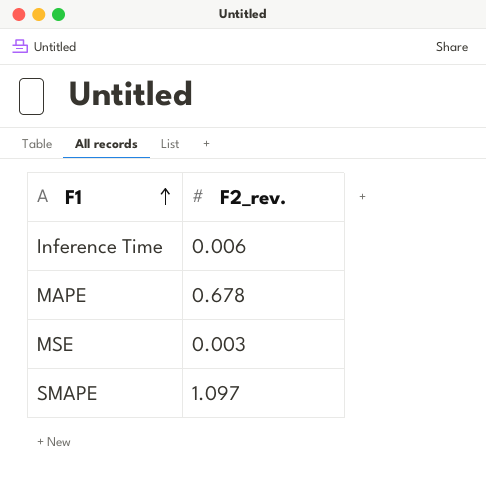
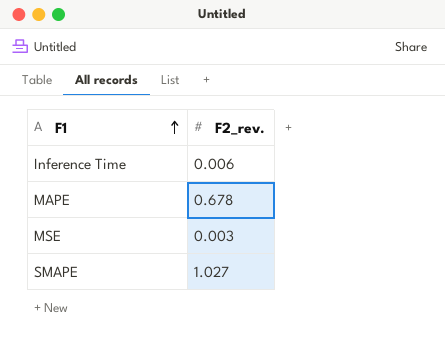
SMAPE | F2_rev.: 1.097 -> 1.027

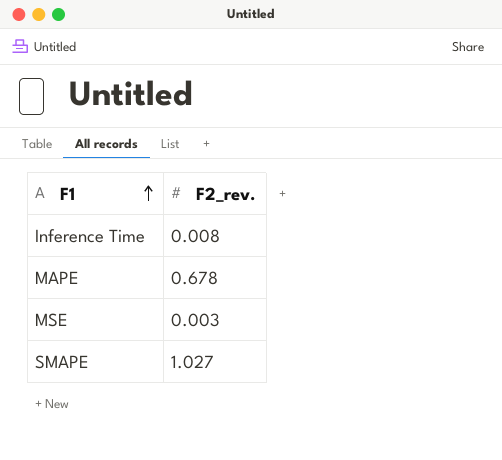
Inference Time | F2_rev.: 0.006 -> 0.008

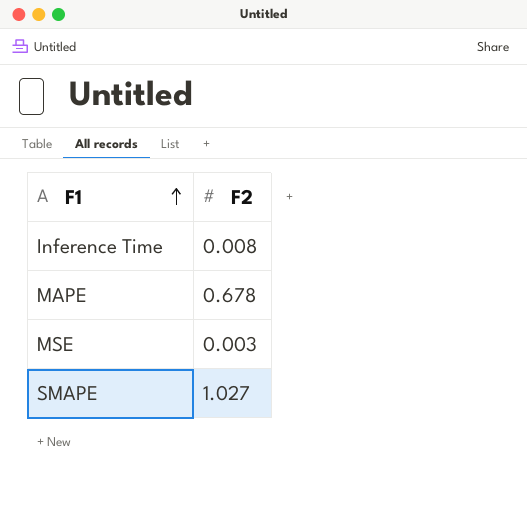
column name: F2_rev. -> F2

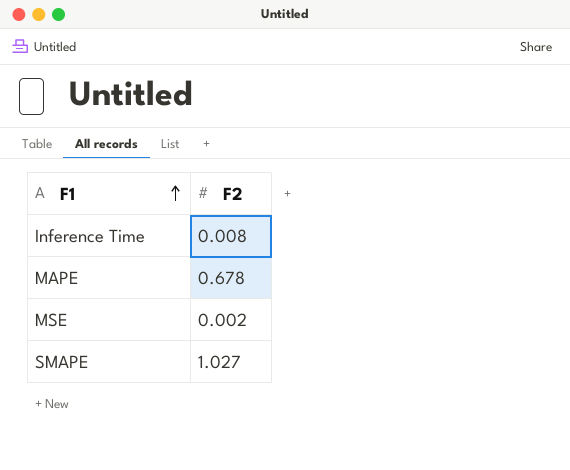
MSE | F2: 0.003 -> 0.002

